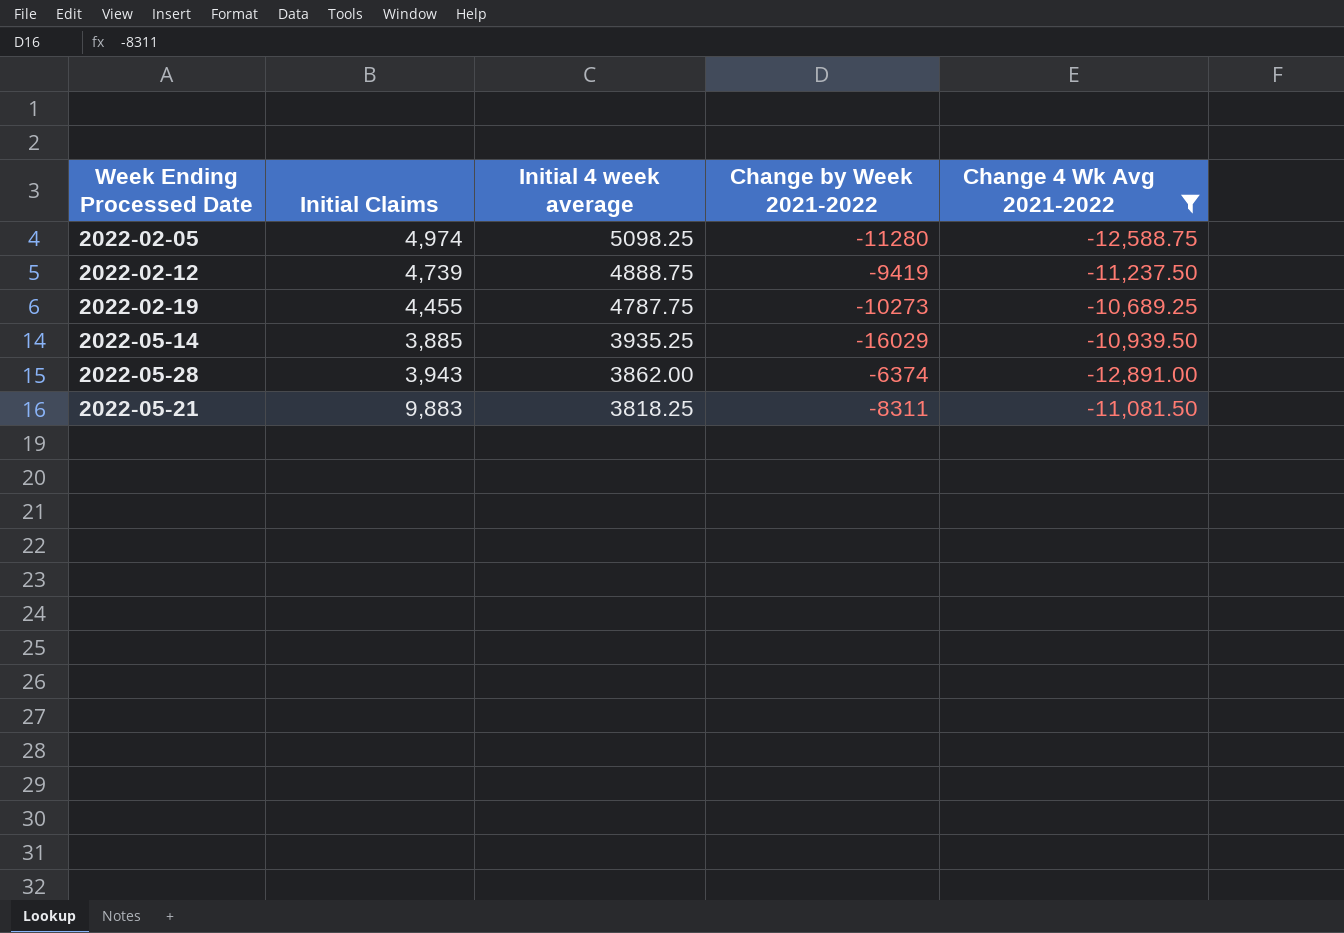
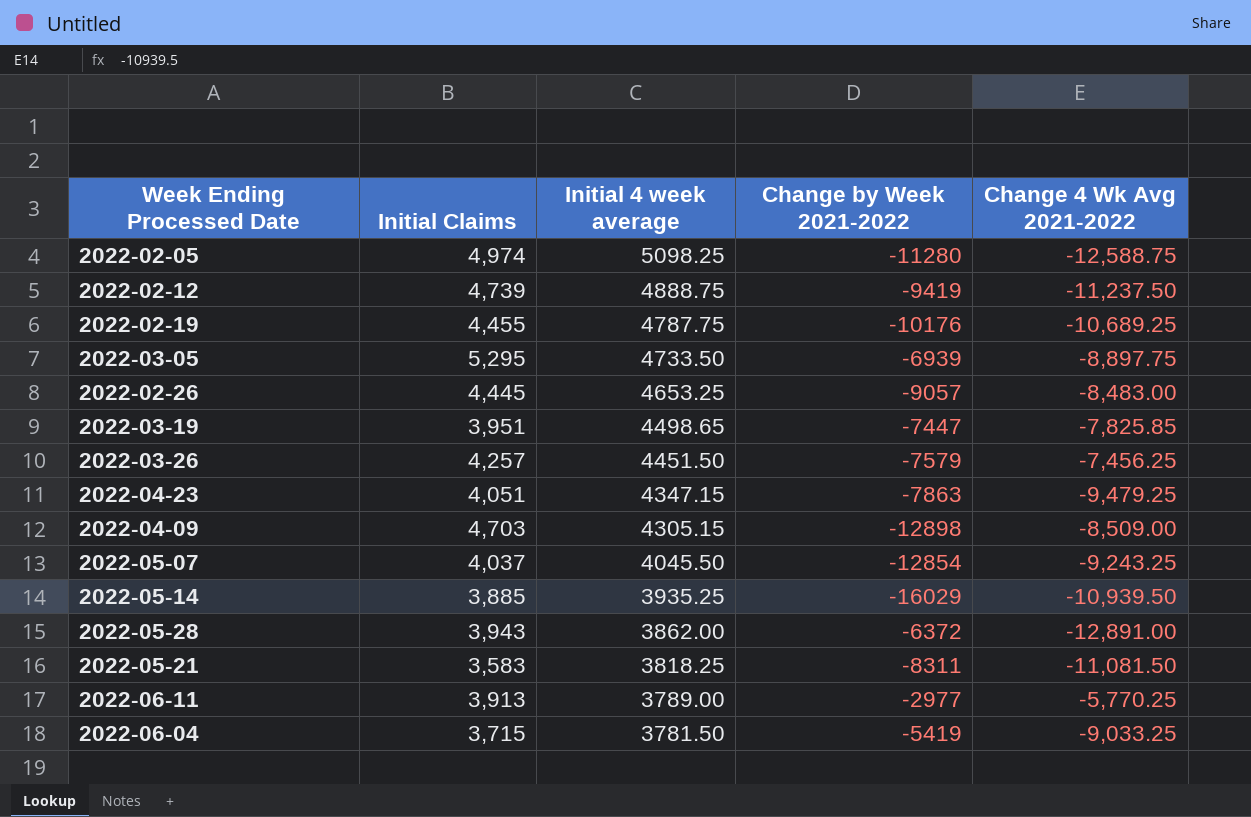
filter: Change 4 Wk Avg 2021-2022 <= -10,689.25 -> none
2022-02-19 | Change by Week 2021-2022: -10273 -> -10176
2022-05-28 | Change by Week 2021-2022: -6374 -> -6372
2022-05-21 | Initial Claims: 9,883 -> 3,583

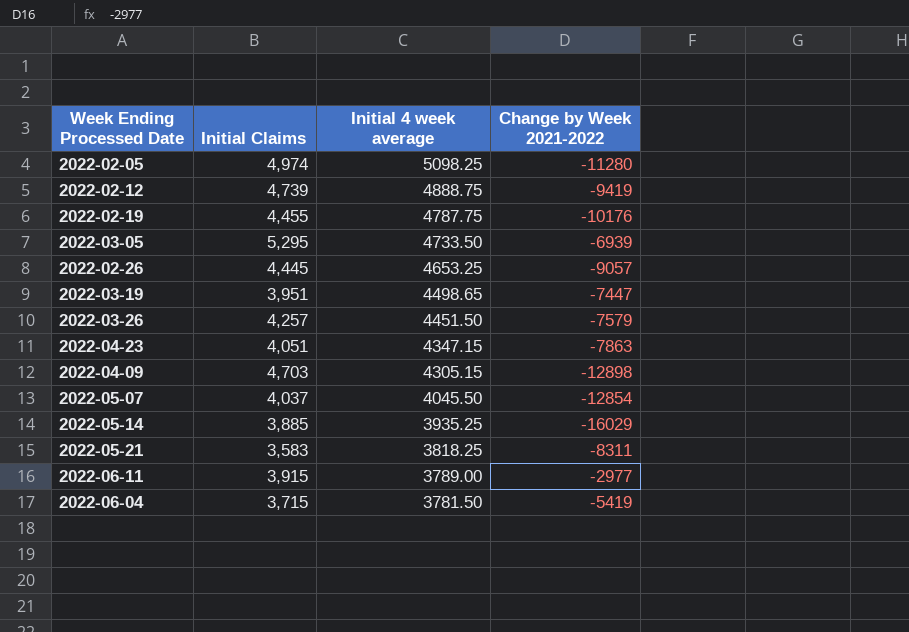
column Change 4 Wk Avg 2021-2022 | position: 5 -> none
row 2022-05-28: 3,943 | 3862.00 | -6372 | -12,891.00 -> none
2022-06-11 | Initial Claims: 3,913 -> 3,915

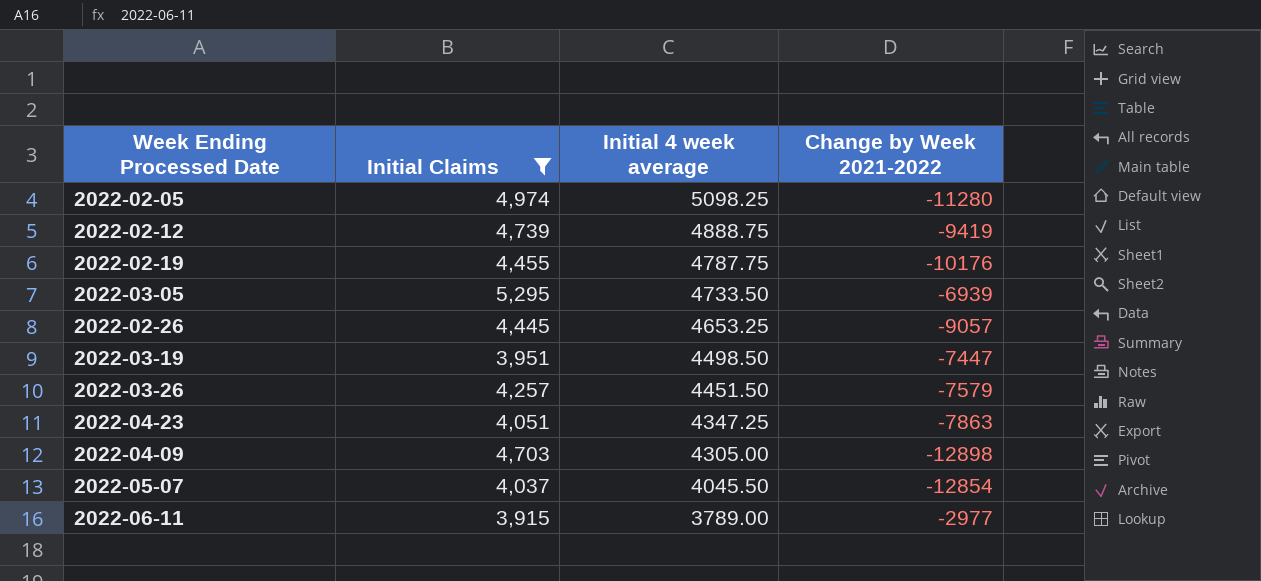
filter: none -> Initial Claims >= 3,915
2022-03-19 | Initial 4 week average: 4498.65 -> 4498.50
2022-04-23 | Initial 4 week average: 4347.15 -> 4347.25
2022-04-09 | Initial 4 week average: 4305.15 -> 4305.00

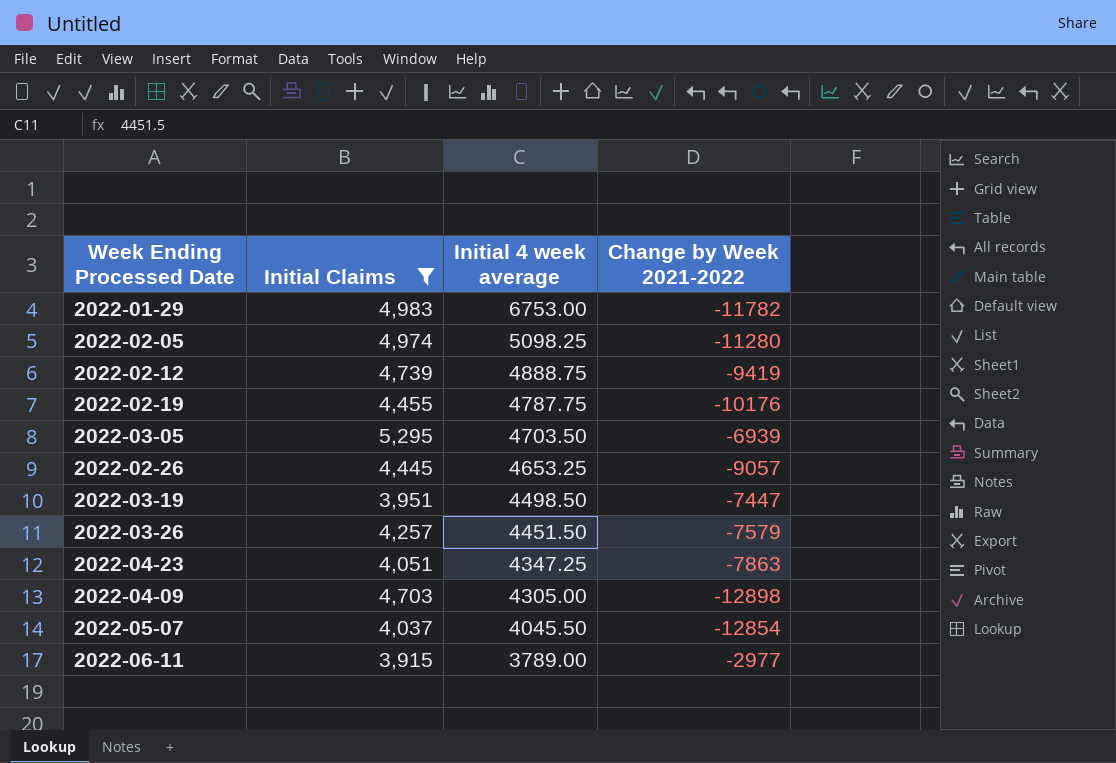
row 2022-01-29: none -> 4,983 | 6753.00 | -11782
2022-03-05 | Initial 4 week average: 4733.50 -> 4703.50

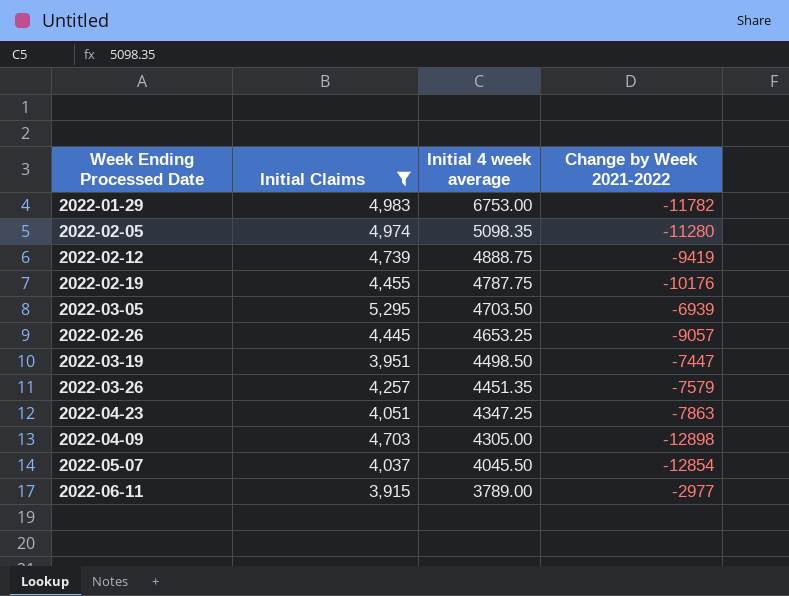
2022-02-05 | Initial 4 week average: 5098.25 -> 5098.35
2022-03-26 | Initial 4 week average: 4451.50 -> 4451.35

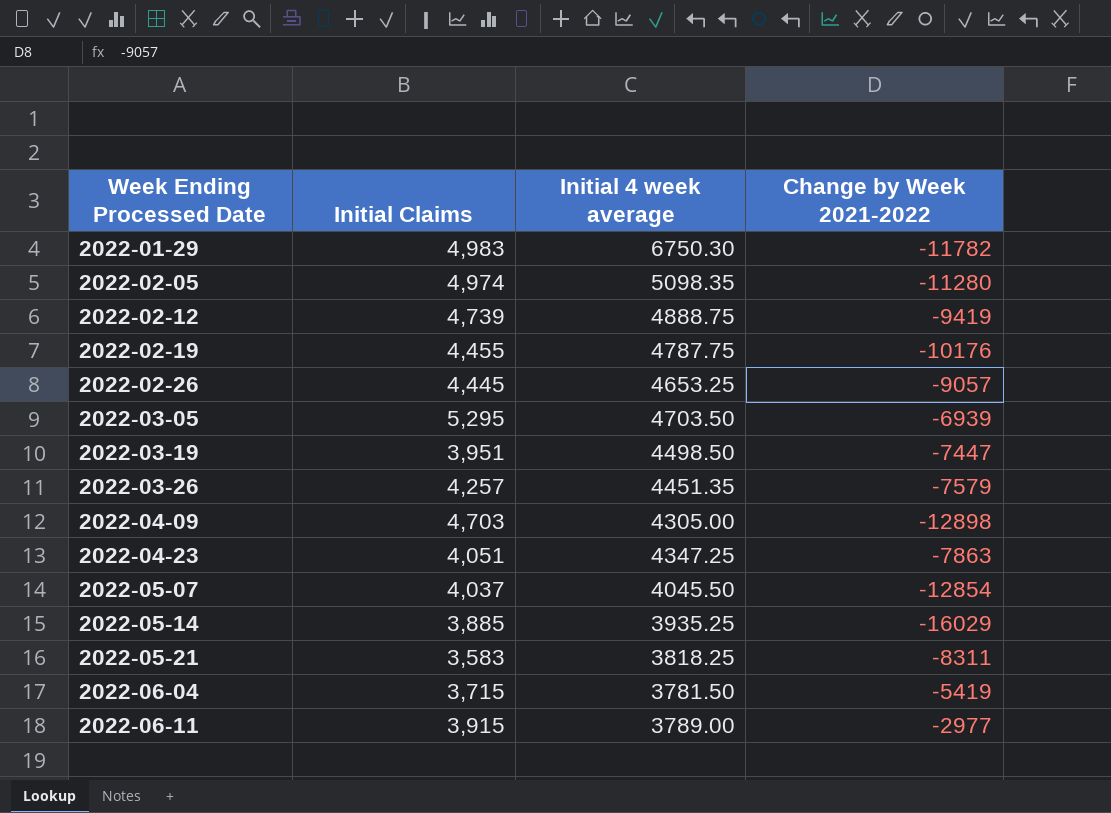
filter: Initial Claims >= 3,915 -> none
row order: Initial 4 week average descending -> Week Ending Processed Date ascending
2022-01-29 | Initial 4 week average: 6753.00 -> 6750.30

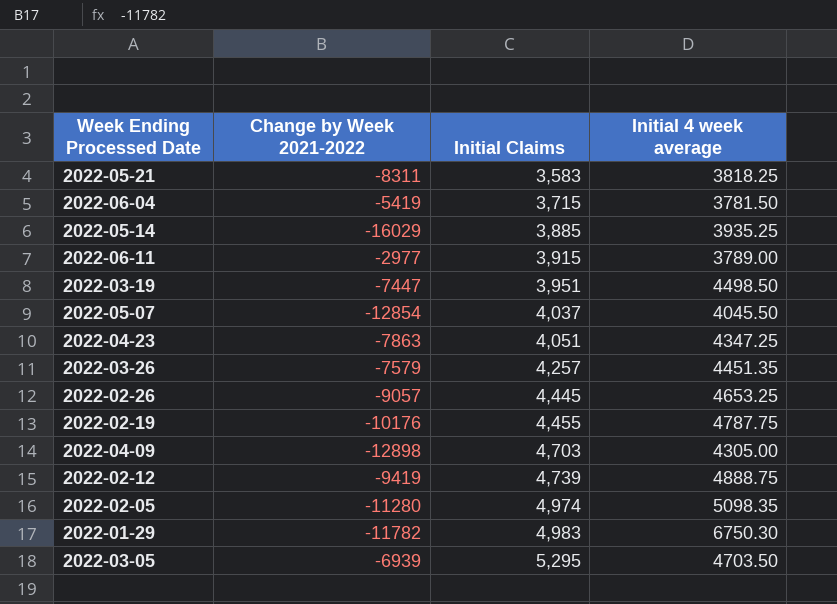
row order: Week Ending Processed Date ascending -> Initial Claims ascending
column Change by Week 2021-2022 | position: 4 -> 2

